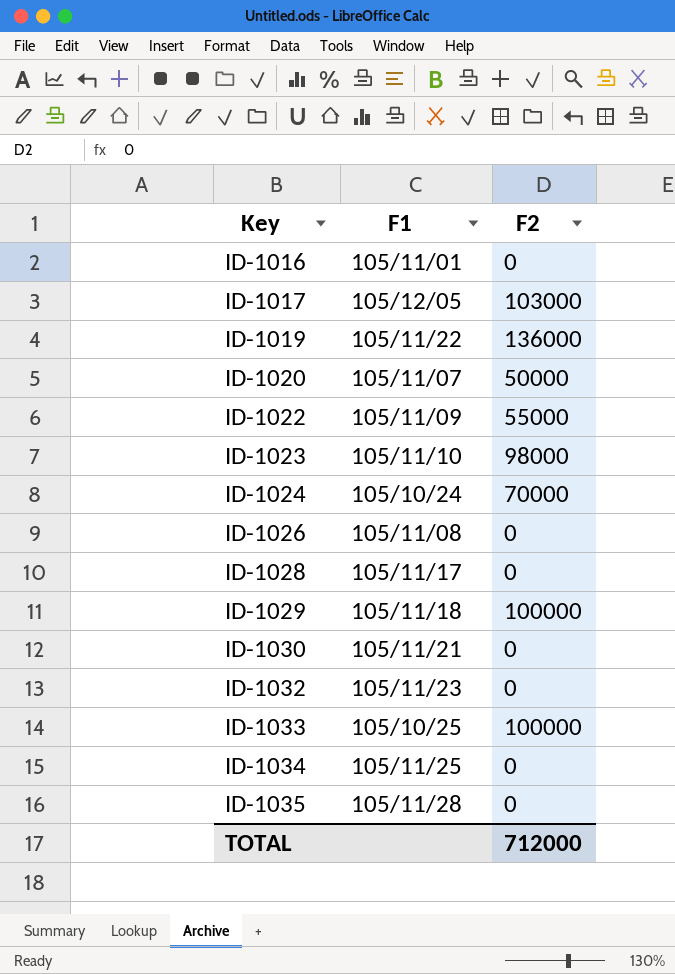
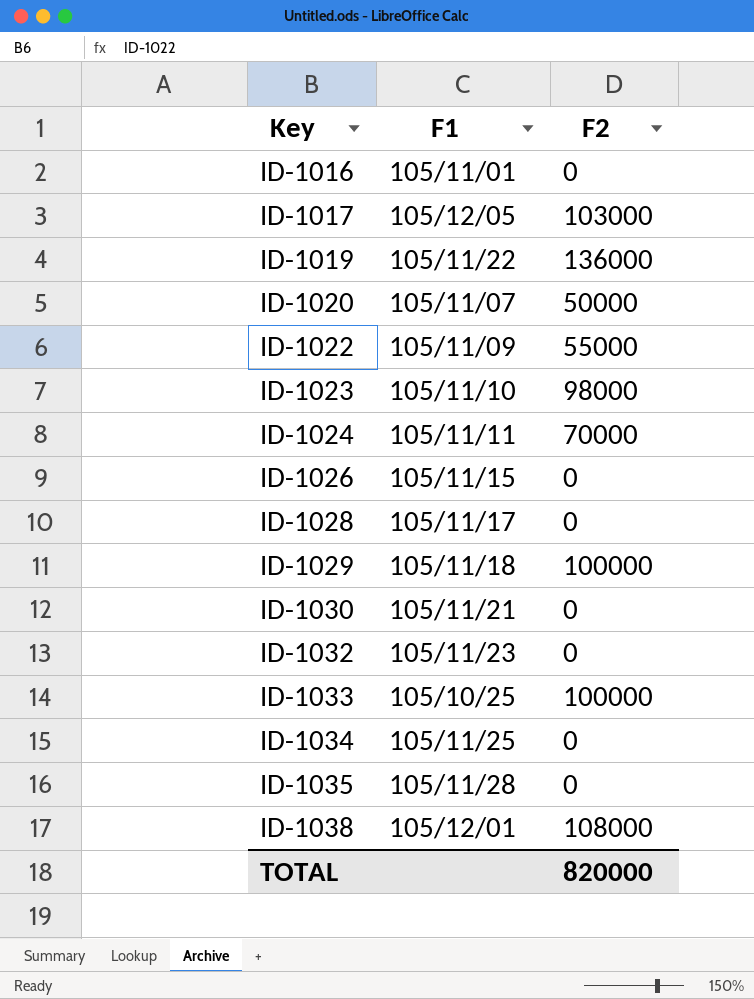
ID-1024 | F1: 105/10/24 -> 105/11/11
ID-1026 | F1: 105/11/08 -> 105/11/15
row ID-1038: none -> 105/12/01 | 108000
TOTAL | F2: 712000 -> 820000

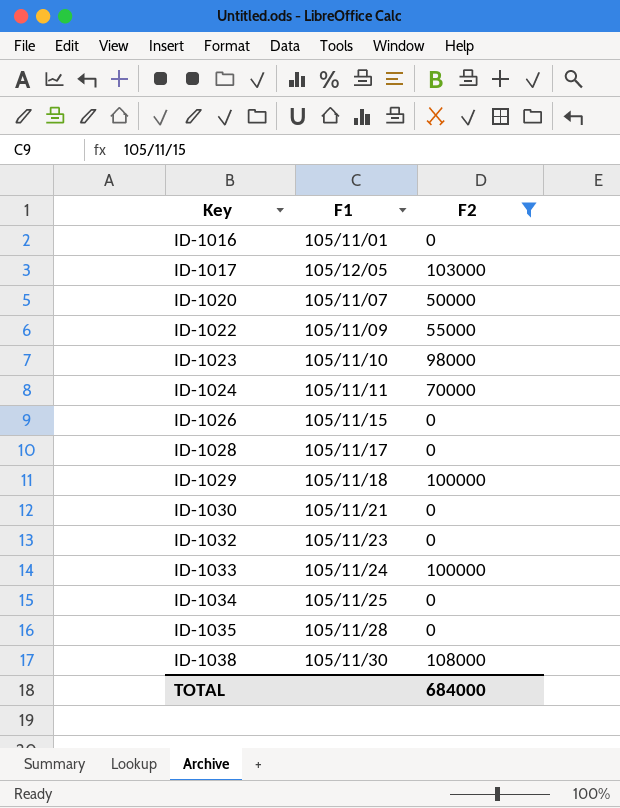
filter: none -> F2 != 136000
ID-1033 | F1: 105/10/25 -> 105/11/24
ID-1038 | F1: 105/12/01 -> 105/11/30
TOTAL | F2: 820000 -> 684000

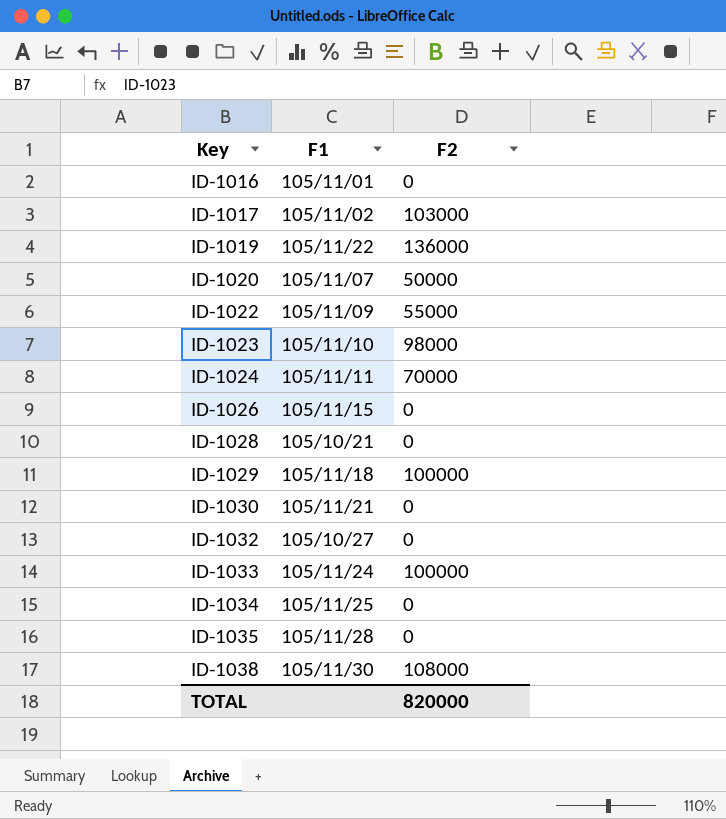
filter: F2 != 136000 -> none
ID-1017 | F1: 105/12/05 -> 105/11/02
ID-1028 | F1: 105/11/17 -> 105/10/21
ID-1032 | F1: 105/11/23 -> 105/10/27
TOTAL | F2: 684000 -> 820000

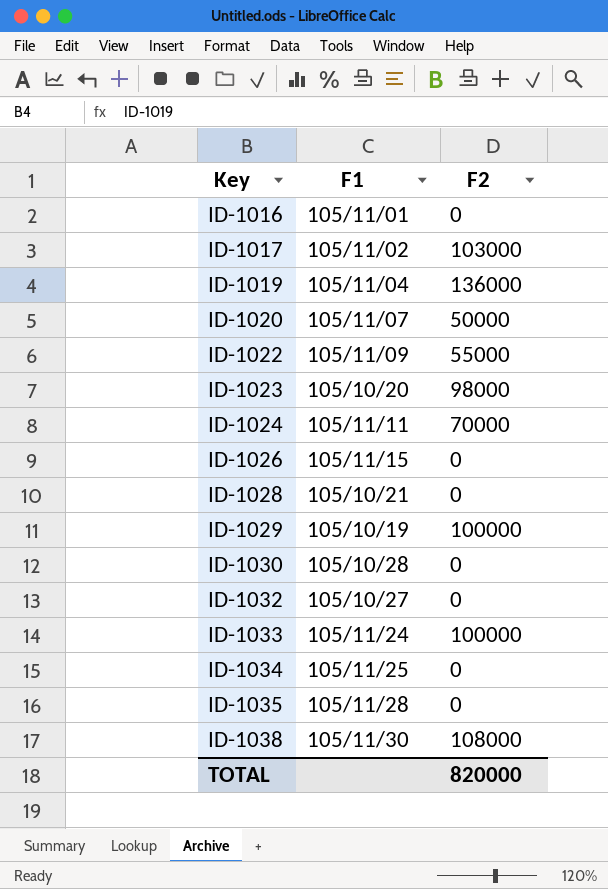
ID-1019 | F1: 105/11/22 -> 105/11/04
ID-1023 | F1: 105/11/10 -> 105/10/20
ID-1029 | F1: 105/11/18 -> 105/10/19
ID-1030 | F1: 105/11/21 -> 105/10/28

